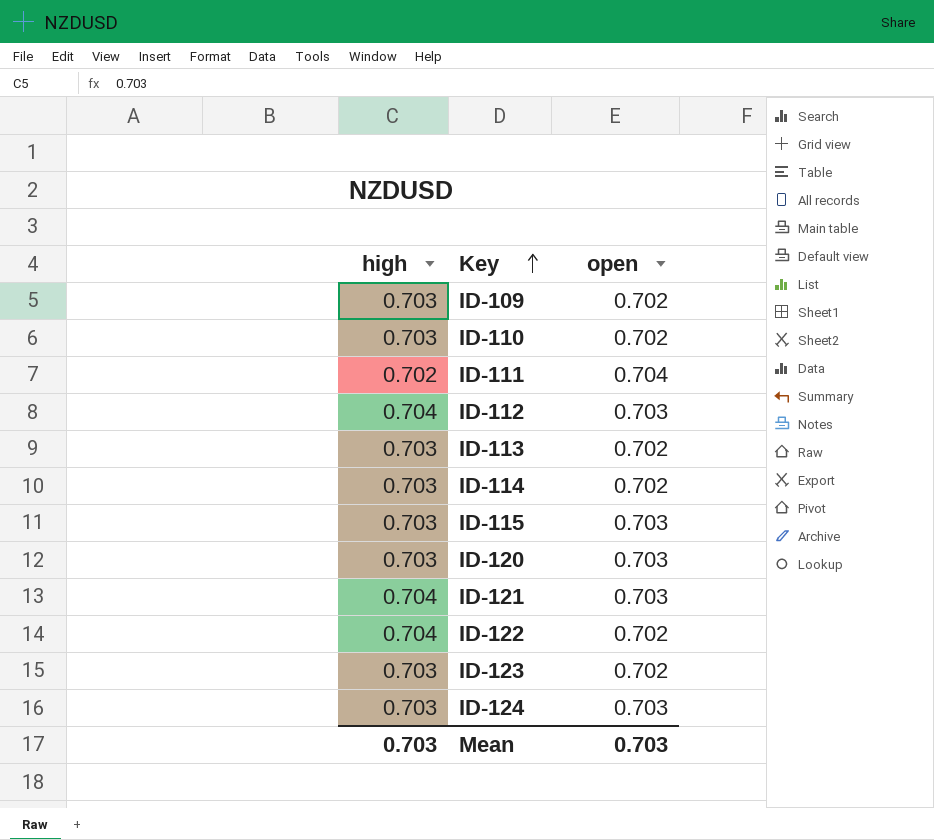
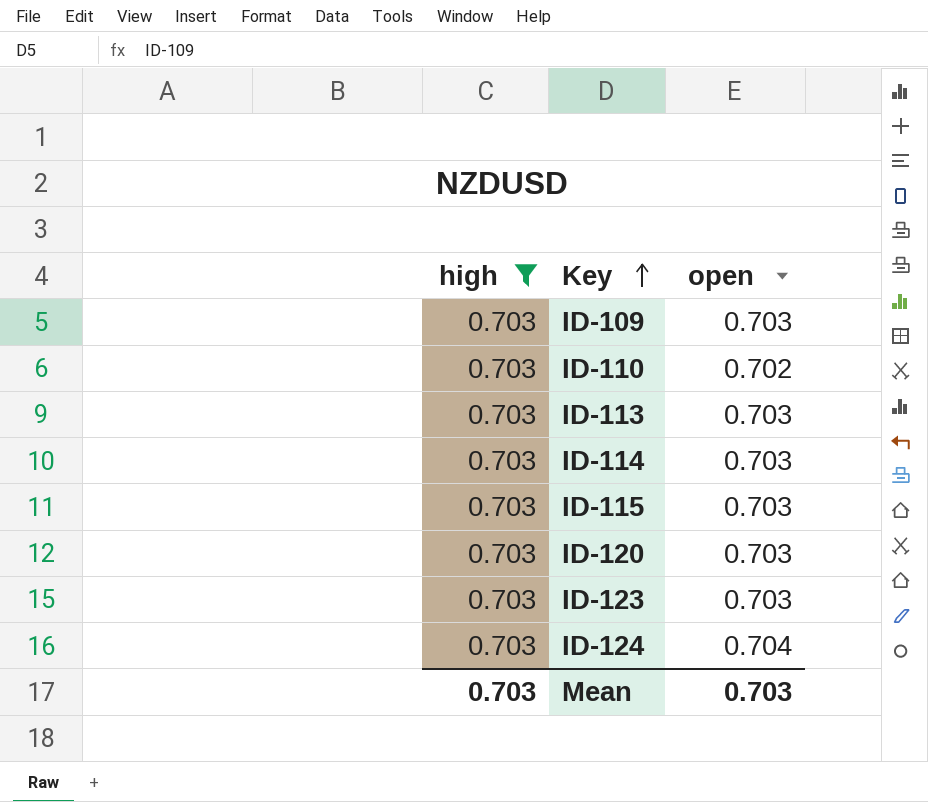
filter: none -> high = 0.703
ID-109 | open: 0.702 -> 0.703
ID-113 | open: 0.702 -> 0.703
ID-114 | open: 0.702 -> 0.703
ID-123 | open: 0.702 -> 0.703
ID-124 | open: 0.703 -> 0.704

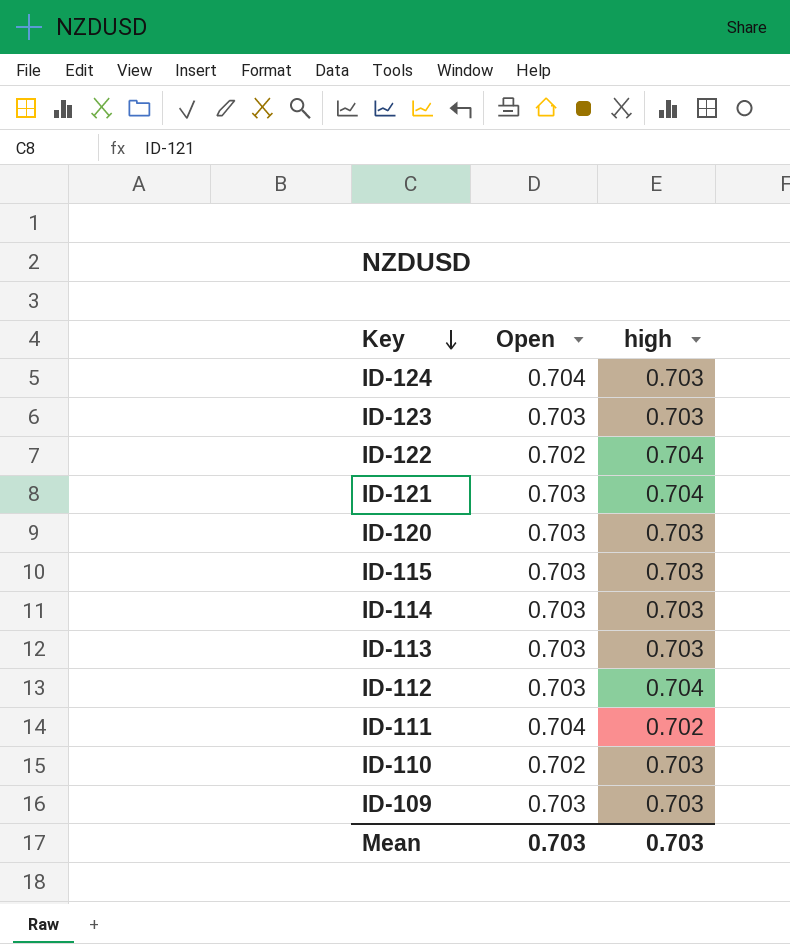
filter: high = 0.703 -> none
row order: Key ascending -> Key descending
column name: open -> Open
column high | position: 1 -> 3

